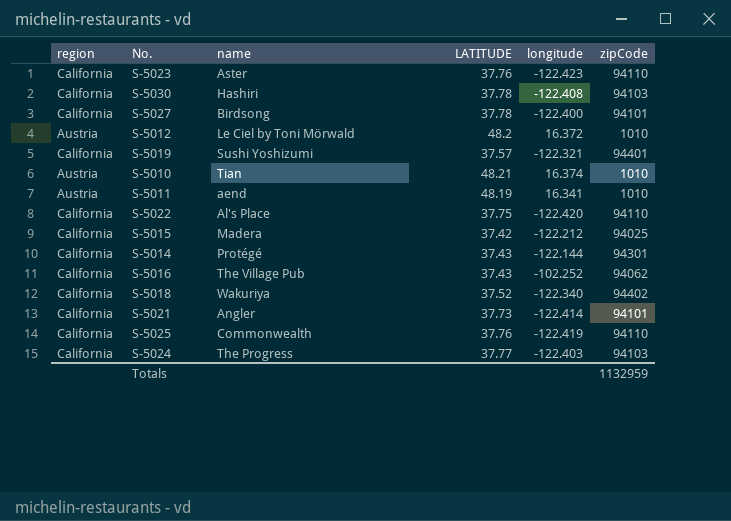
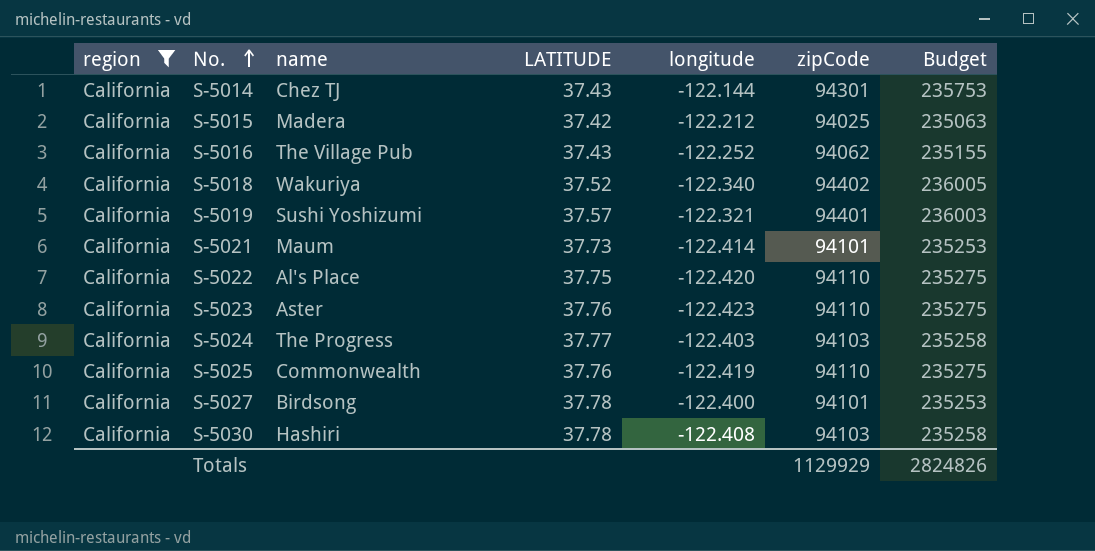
filter: none -> region = California
row order: none -> No. ascending
column Budget | formula: none -> [zipCode] * 2.5
S-5014 | name: Protégé -> Chez TJ
S-5016 | longitude: -102.252 -> -122.252
S-5021 | name: Angler -> Maum
Totals | zipCode: 1132959 -> 1129929

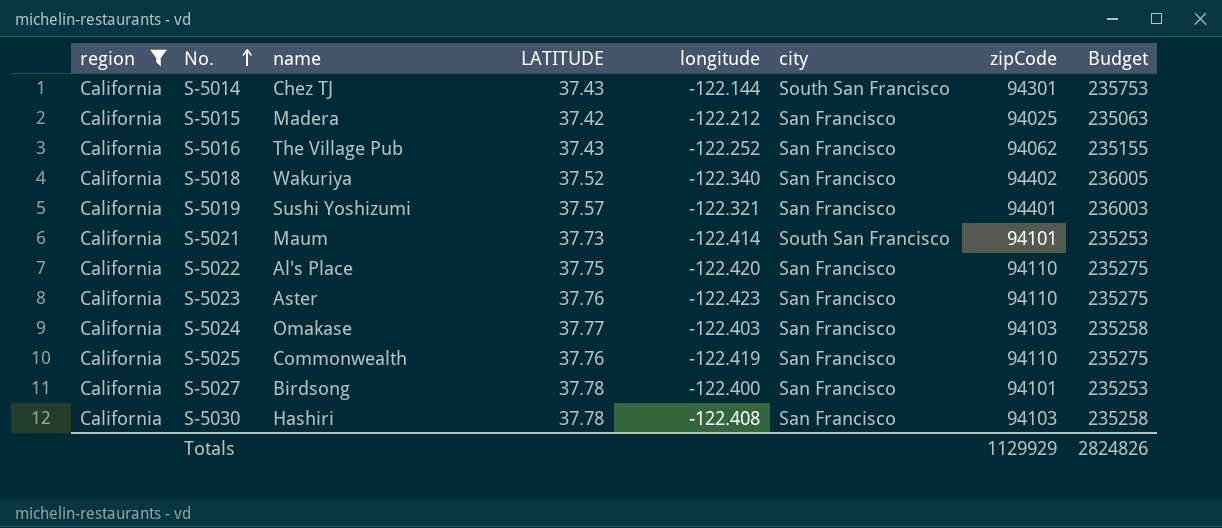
column city | position: none -> 6
S-5024 | name: The Progress -> Omakase

